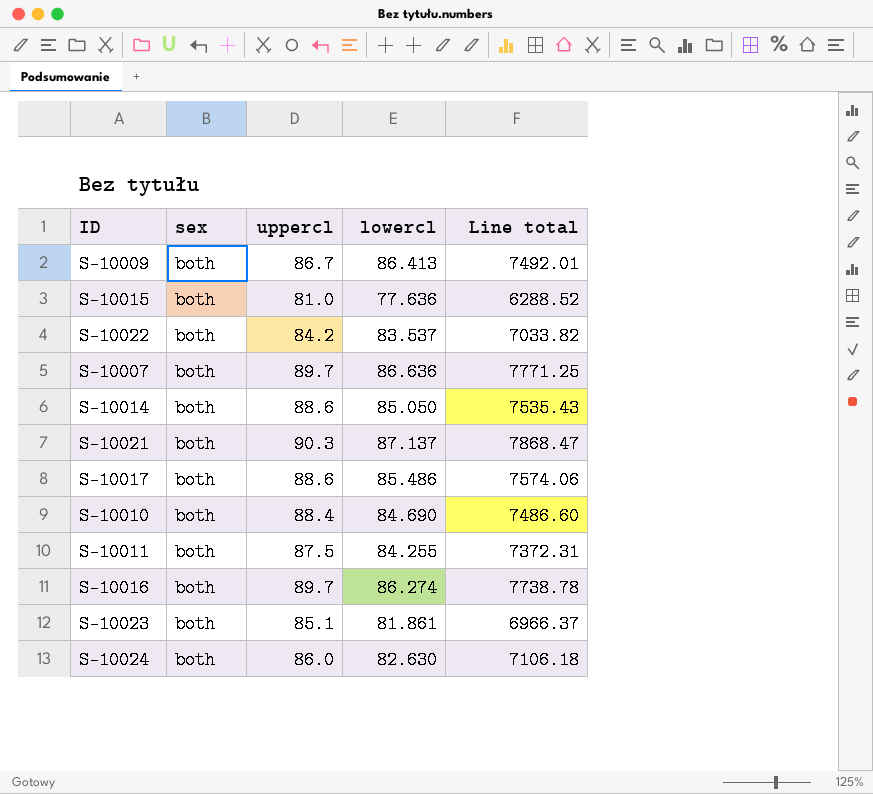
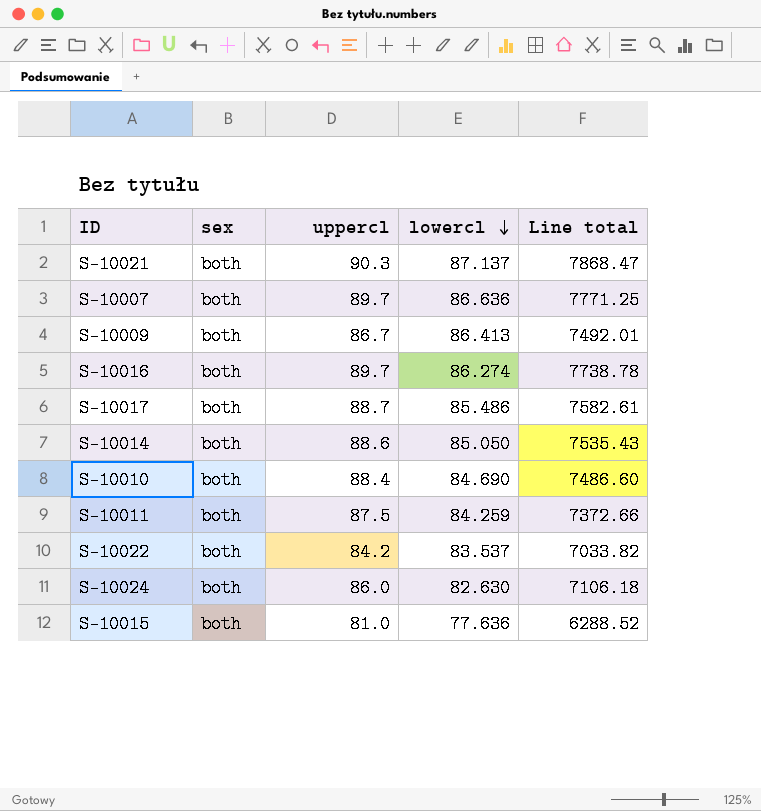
row order: none -> lowercl descending
row S-10023: both | 85.1 | 81.861 | 6966.37 -> none
S-10017 | uppercl: 88.6 -> 88.7
S-10017 | Line total: 7574.06 -> 7582.61
S-10011 | lowercl: 84.255 -> 84.259
S-10011 | Line total: 7372.31 -> 7372.66

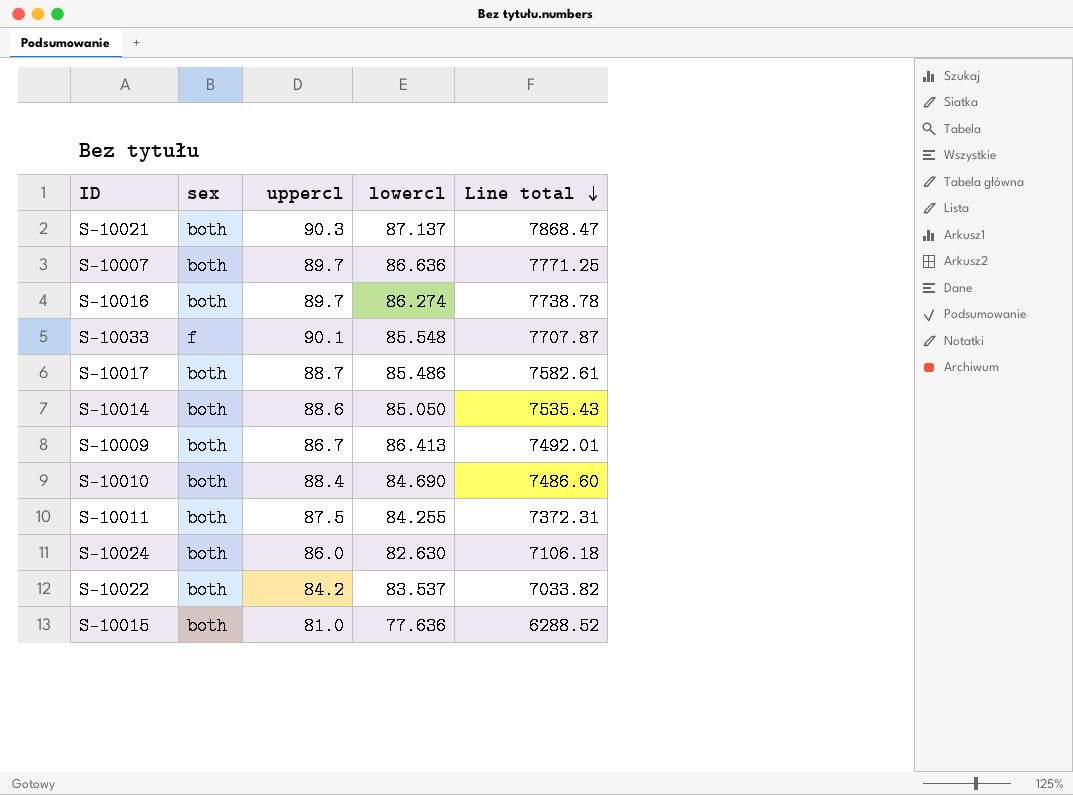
row order: lowercl descending -> Line total descending
row S-10033: none -> f | 90.1 | 85.548 | 7707.87
S-10011 | lowercl: 84.259 -> 84.255
S-10011 | Line total: 7372.66 -> 7372.31

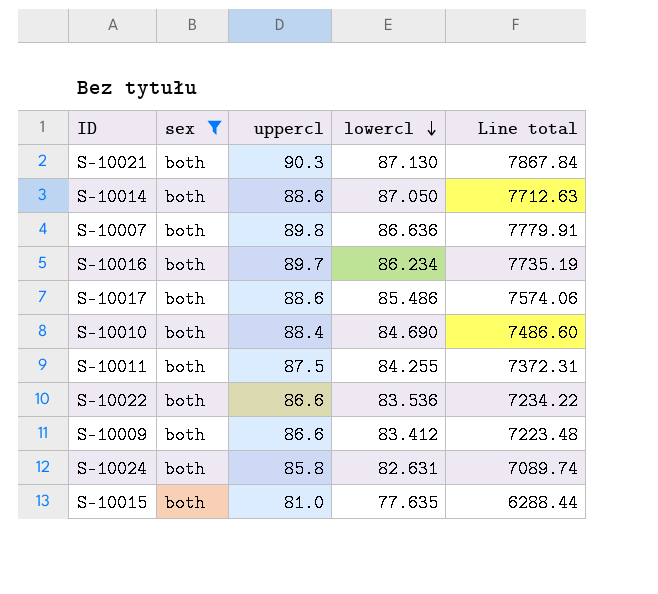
filter: none -> sex = both
row order: Line total descending -> lowercl descending
S-10021 | lowercl: 87.137 -> 87.130
S-10021 | Line total: 7868.47 -> 7867.84
S-10014 | lowercl: 85.050 -> 87.050
S-10014 | Line total: 7535.43 -> 7712.63
S-10007 | uppercl: 89.7 -> 89.8
S-10007 | Line total: 7771.25 -> 7779.91
S-10016 | lowercl: 86.274 -> 86.234
S-10016 | Line total: 7738.78 -> 7735.19
S-10017 | uppercl: 88.7 -> 88.6
S-10017 | Line total: 7582.61 -> 7574.06
S-10022 | uppercl: 84.2 -> 86.6
S-10022 | lowercl: 83.537 -> 83.536
S-10022 | Line total: 7033.82 -> 7234.22
S-10009 | uppercl: 86.7 -> 86.6
S-10009 | lowercl: 86.413 -> 83.412
S-10009 | Line total: 7492.01 -> 7223.48
S-10024 | uppercl: 86.0 -> 85.8
S-10024 | lowercl: 82.630 -> 82.631
S-10024 | Line total: 7106.18 -> 7089.74
S-10015 | lowercl: 77.636 -> 77.635
S-10015 | Line total: 6288.52 -> 6288.44

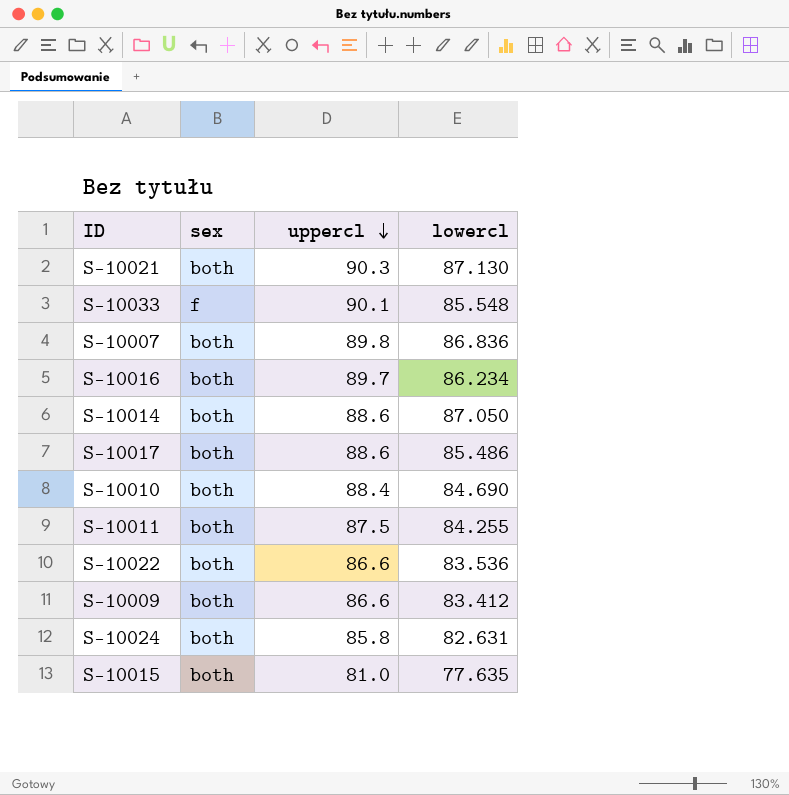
filter: sex = both -> none
row order: lowercl descending -> uppercl descending
column Line total | formula: [uppercl] * [lowercl] -> none
S-10007 | lowercl: 86.636 -> 86.836

